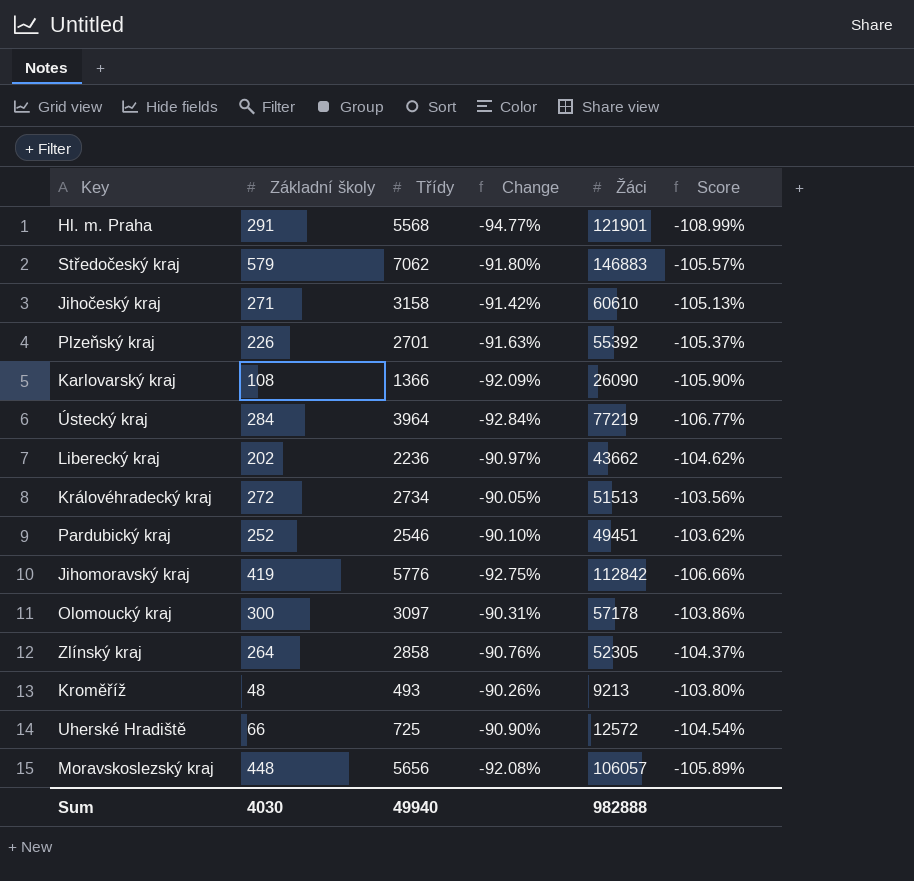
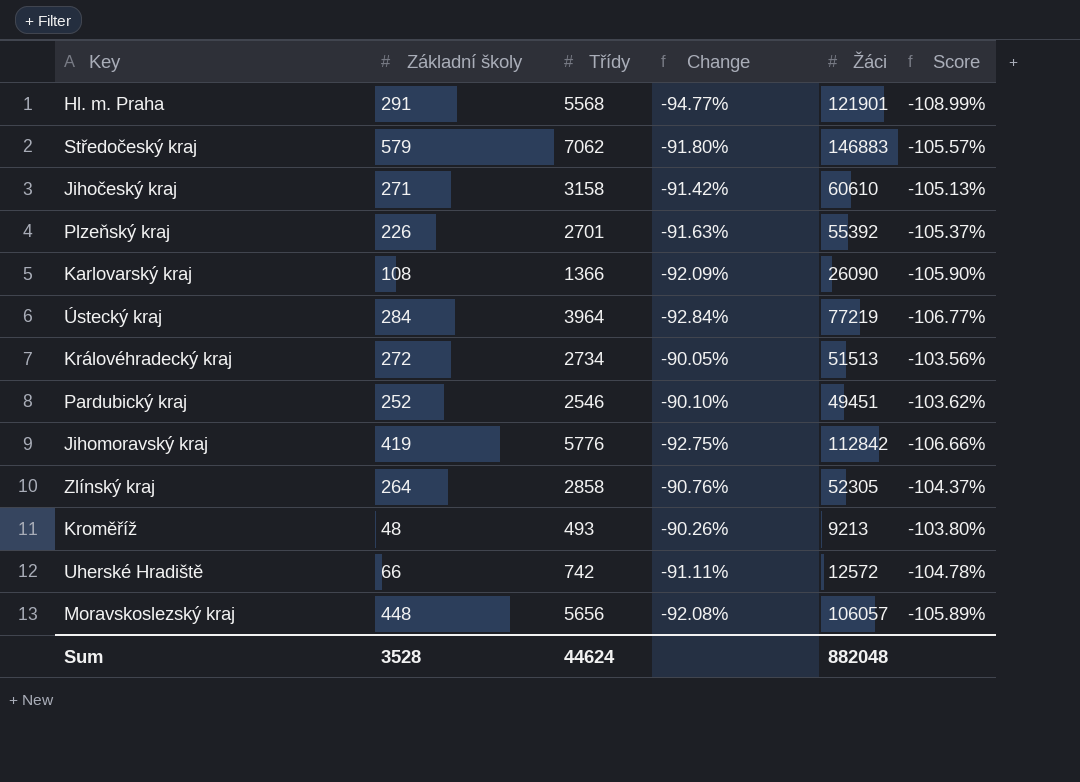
row Liberecký kraj: 202 | 2236 | -90.97% | 43662 | -104.62% -> none
row Olomoucký kraj: 300 | 3097 | -90.31% | 57178 | -103.86% -> none
Uherské Hradiště | Třídy: 725 -> 742
Uherské Hradiště | Change: -90.90% -> -91.11%
Uherské Hradiště | Score: -104.54% -> -104.78%
Sum | Základní školy: 4030 -> 3528
Sum | Třídy: 49940 -> 44624
Sum | Žáci: 982888 -> 882048

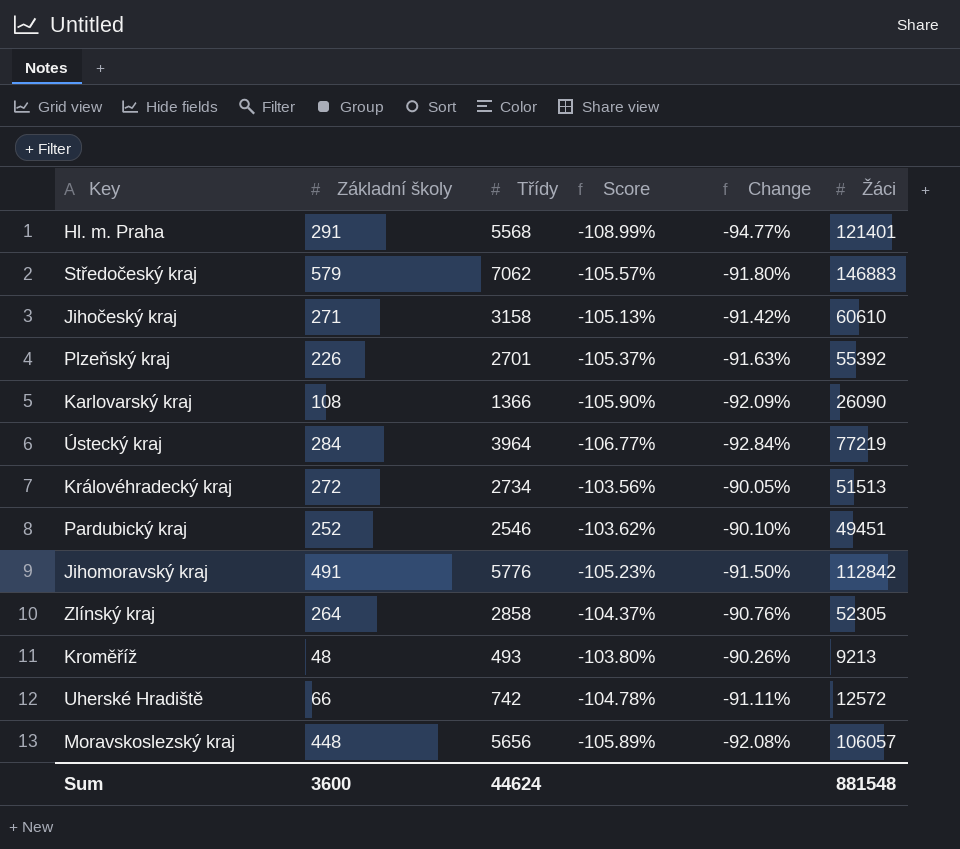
column Score | position: 6 -> 4
Hl. m. Praha | Žáci: 121901 -> 121401
Jihomoravský kraj | Základní školy: 419 -> 491
Jihomoravský kraj | Score: -106.66% -> -105.23%
Jihomoravský kraj | Change: -92.75% -> -91.50%
Sum | Základní školy: 3528 -> 3600
Sum | Žáci: 882048 -> 881548

